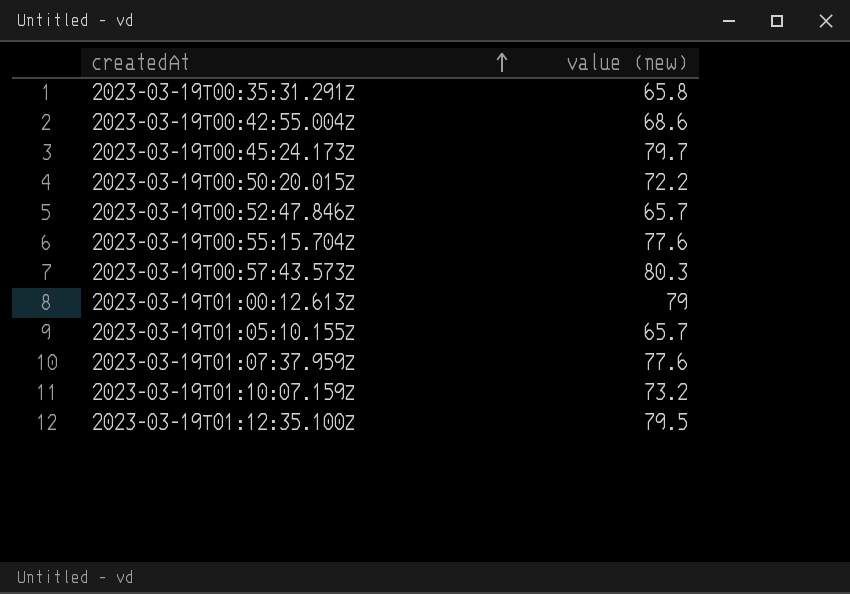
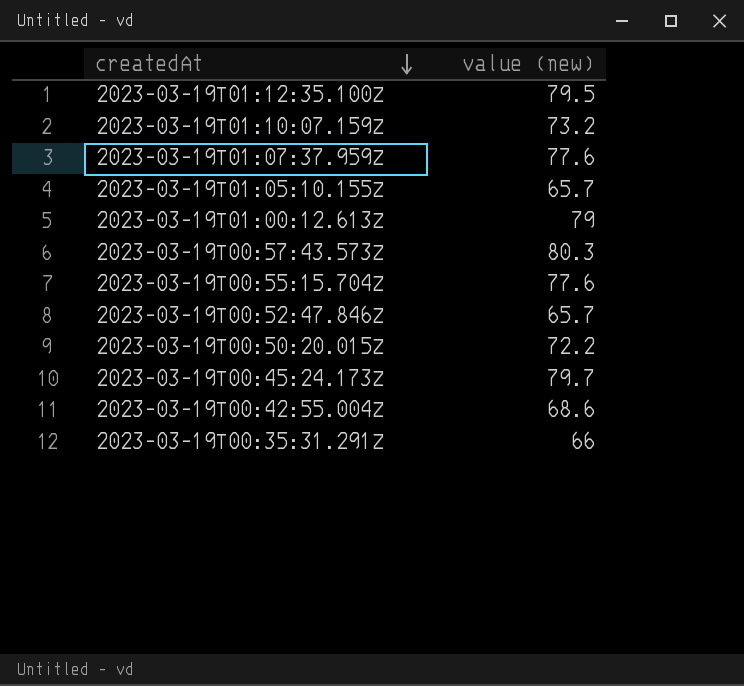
row order: createdAt ascending -> createdAt descending
2023-03-19T00:35:31.291Z | value (new): 65.8 -> 66

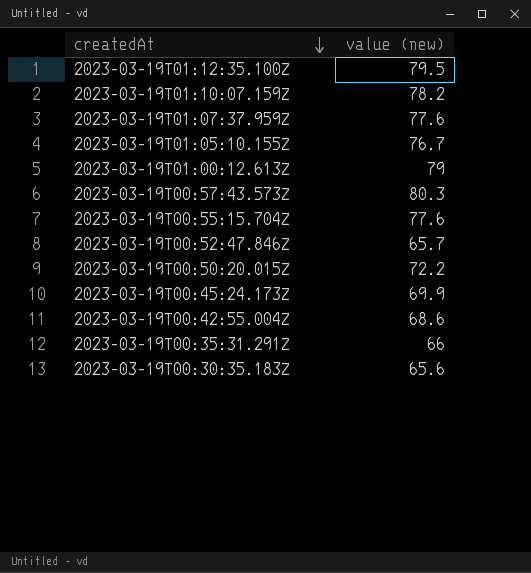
2023-03-19T01:10:07.159Z | value (new): 73.2 -> 78.2
2023-03-19T01:05:10.155Z | value (new): 65.7 -> 76.7
2023-03-19T00:45:24.173Z | value (new): 79.7 -> 69.9
row 2023-03-19T00:30:35.183Z: none -> 65.6

